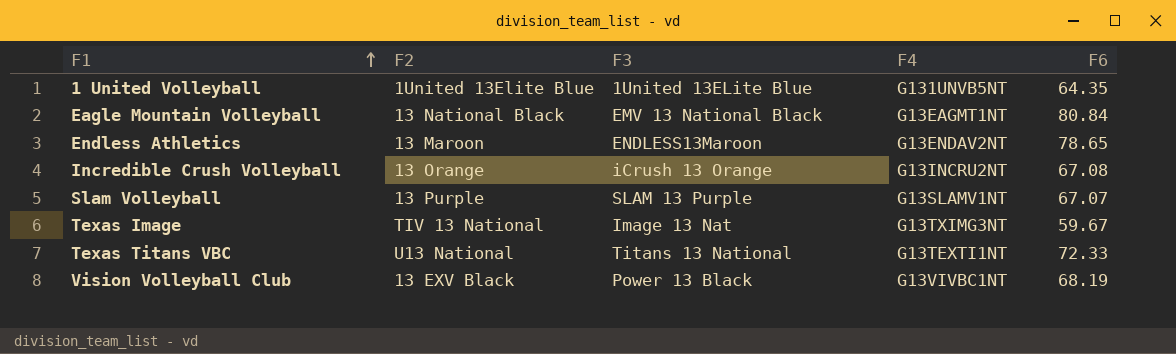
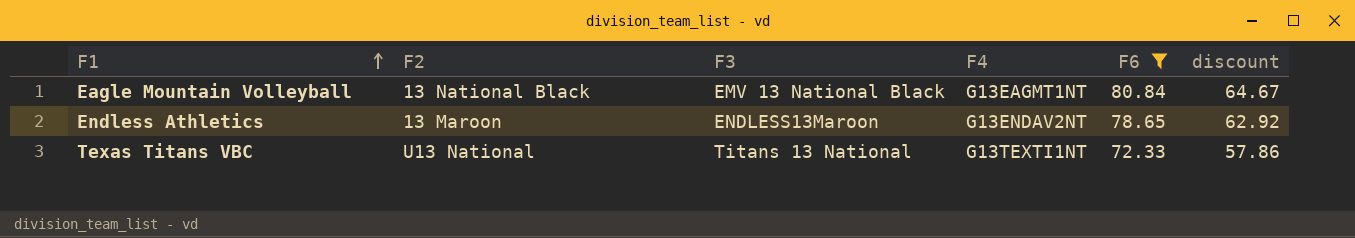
filter: none -> F6 >= 72.33
column discount | formula: none -> [F6] * 0.8

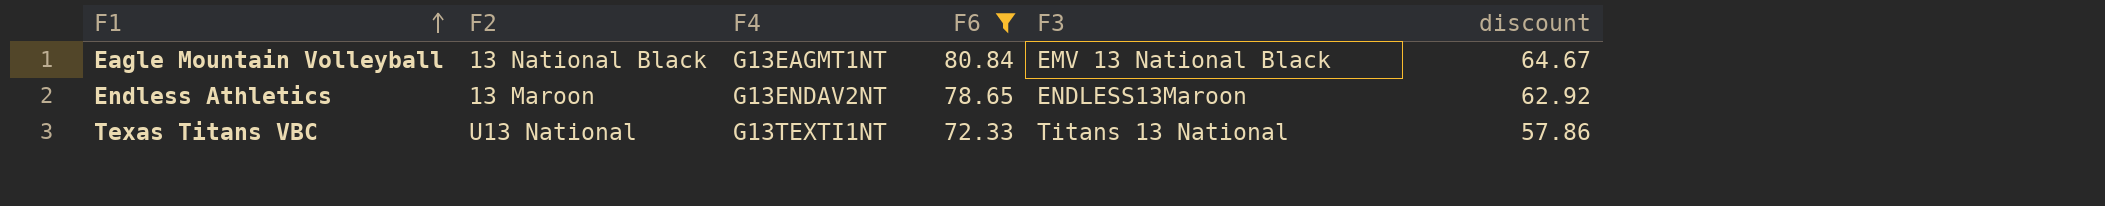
column F3 | position: 3 -> 5

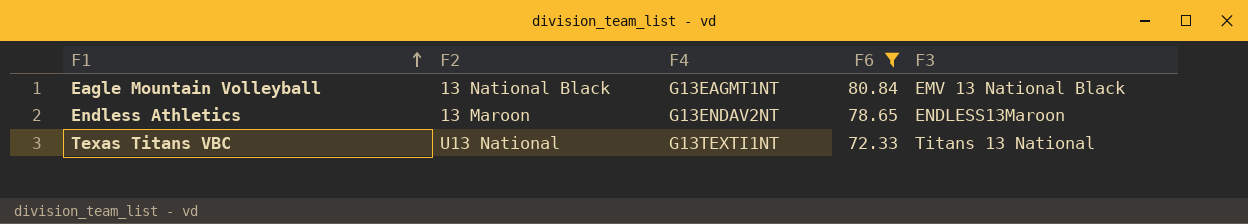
column discount | formula: [F6] * 0.8 -> none

